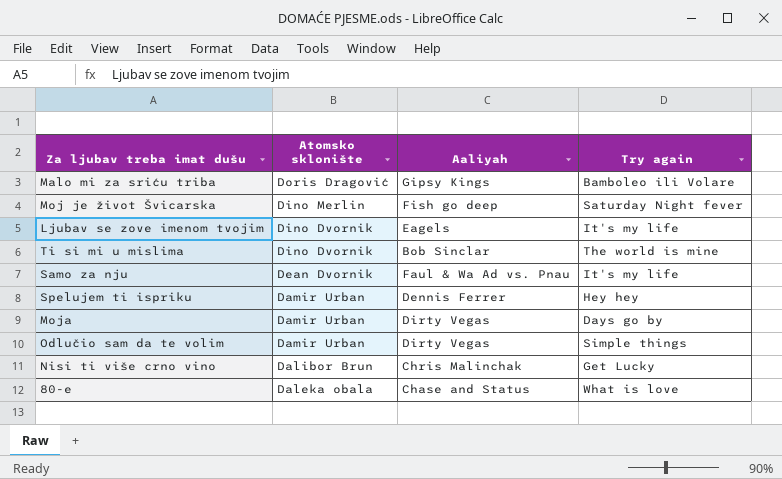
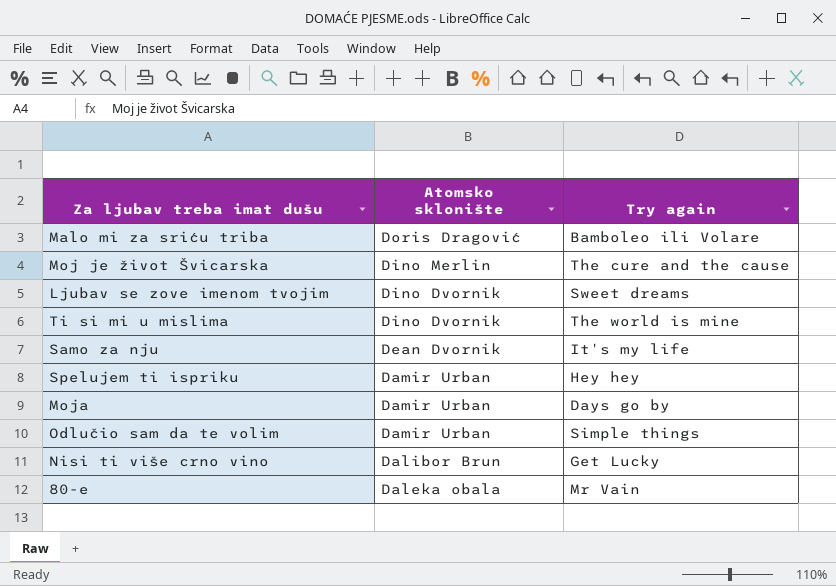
column Aaliyah | position: 3 -> none
Moj je život Švicarska | Try again: Saturday Night fever -> The cure and the cause
Ljubav se zove imenom tvojim | Try again: It's my life -> Sweet dreams
80-e | Try again: What is love -> Mr Vain

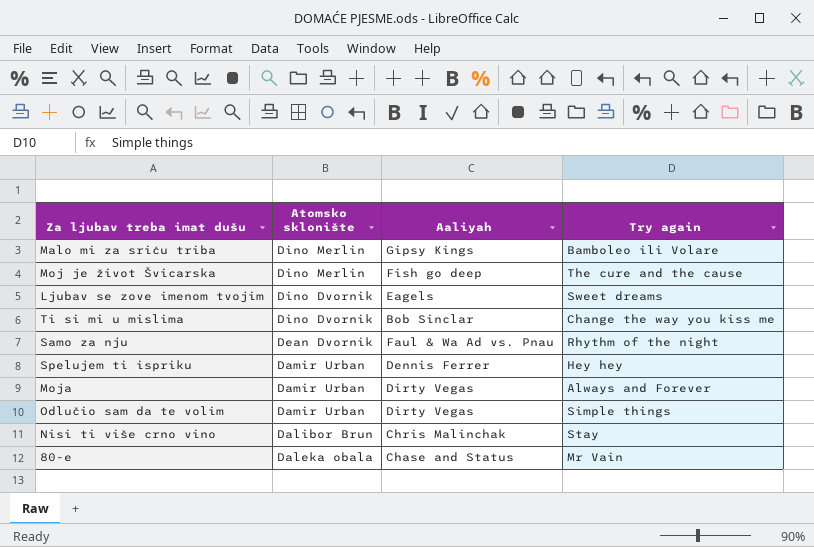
column Aaliyah | position: none -> 3
Malo mi za sriću triba | Atomsko sklonište: Doris Dragović -> Dino Merlin
Ti si mi u mislima | Try again: The world is mine -> Change the way you kiss me
Samo za nju | Try again: It's my life -> Rhythm of the night
Moja | Try again: Days go by -> Always and Forever
Nisi ti više crno vino | Try again: Get Lucky -> Stay

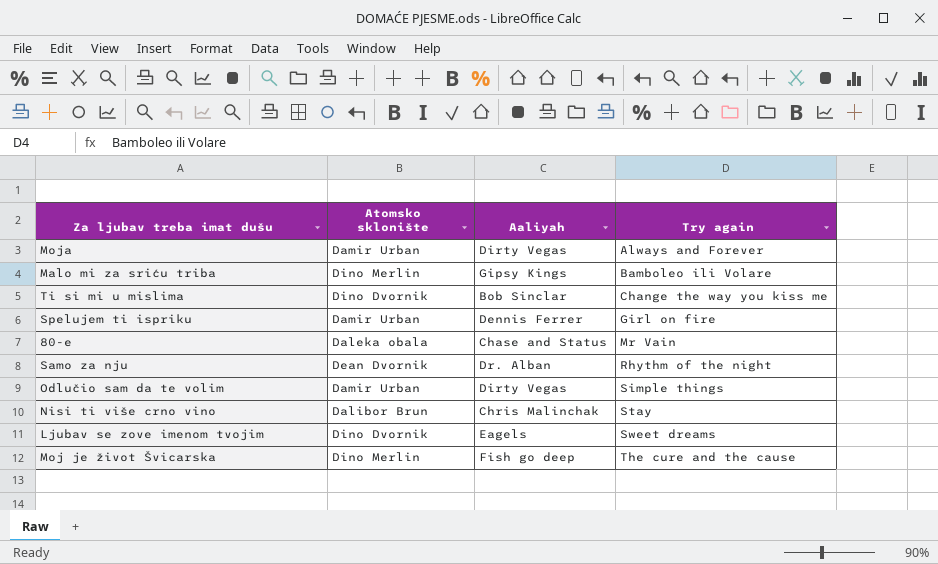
row order: Atomsko sklonište descending -> Try again ascending
Spelujem ti ispriku | Try again: Hey hey -> Girl on fire
Samo za nju | Aaliyah: Faul & Wa Ad vs. Pnau -> Dr. Alban

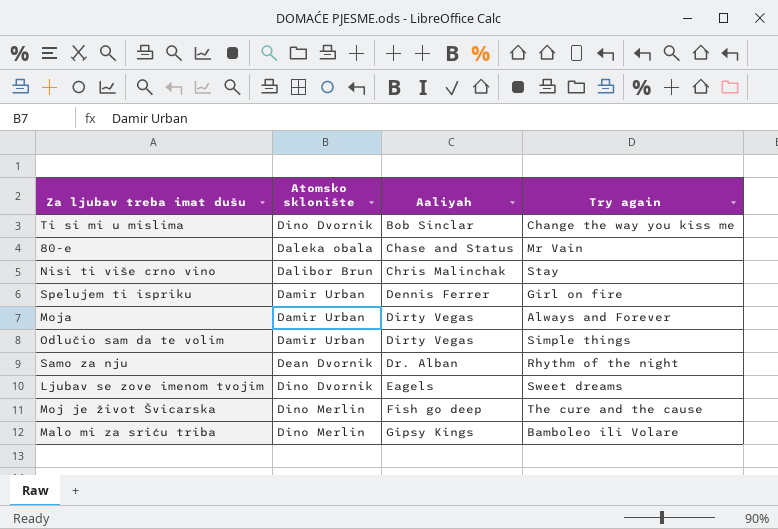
row order: Try again ascending -> Aaliyah ascending

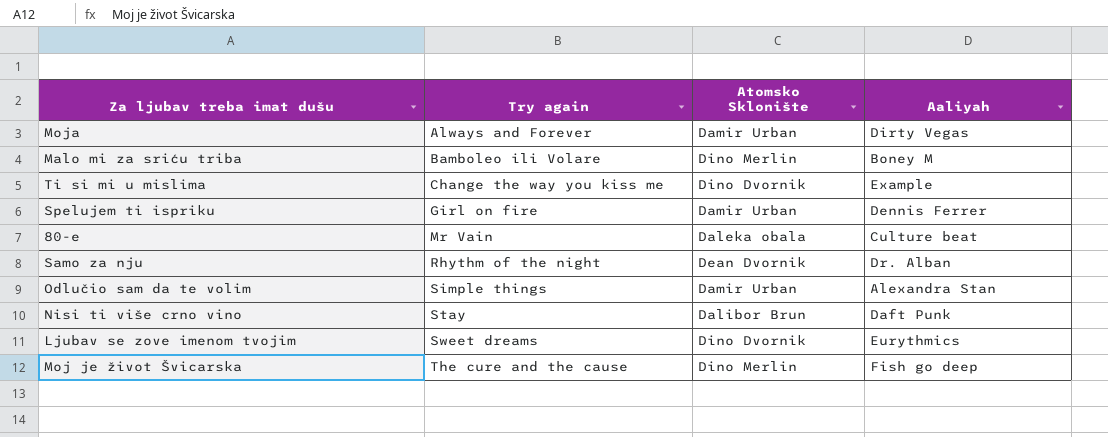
row order: Aaliyah ascending -> Try again ascending
column Try again | position: 4 -> 2
column name: Atomsko sklonište -> Atomsko Sklonište
Malo mi za sriću triba | Aaliyah: Gipsy Kings -> Boney M
Ti si mi u mislima | Aaliyah: Bob Sinclar -> Example
80-e | Aaliyah: Chase and Status -> Culture beat
Odlučio sam da te volim | Aaliyah: Dirty Vegas -> Alexandra Stan
Nisi ti više crno vino | Aaliyah: Chris Malinchak -> Daft Punk
Ljubav se zove imenom tvojim | Aaliyah: Eagels -> Eurythmics

